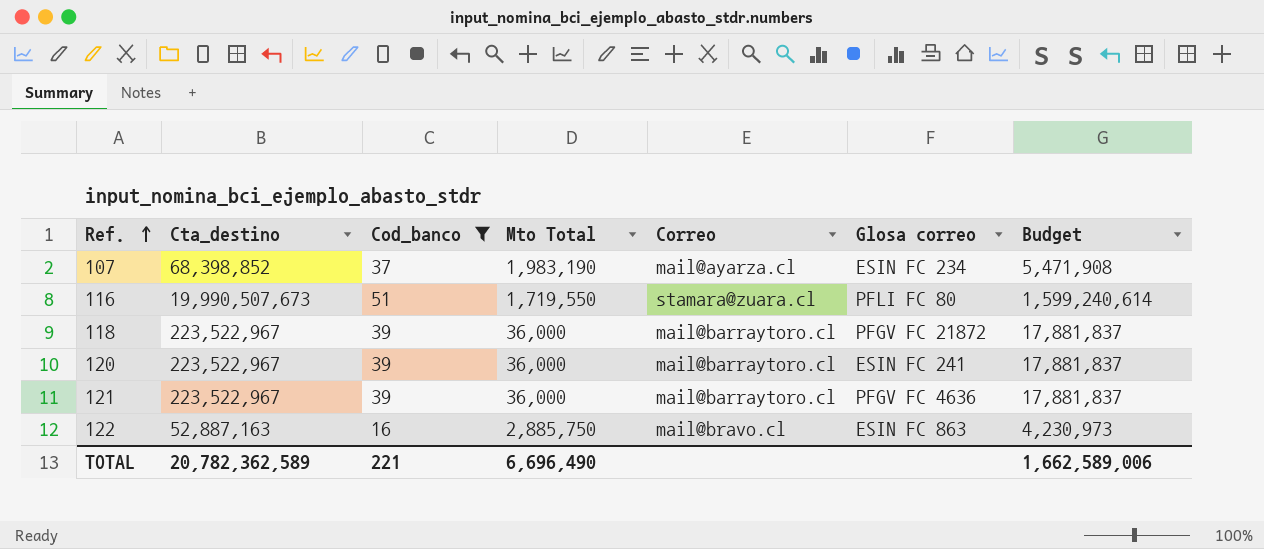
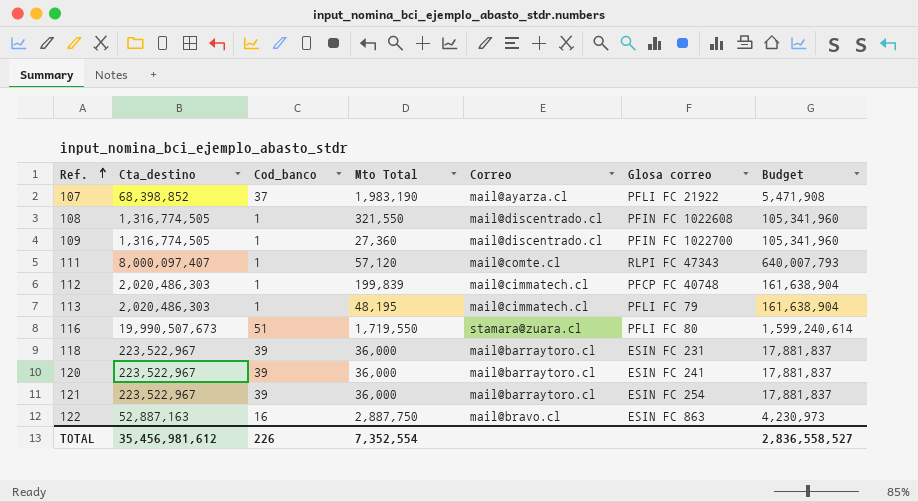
filter: Cod_banco != 1 -> none
107 | Glosa correo: ESIN FC 234 -> PFLI FC 21922
118 | Glosa correo: PFGV FC 21872 -> ESIN FC 231
121 | Glosa correo: PFGV FC 4636 -> ESIN FC 254
122 | Mto Total: 2,885,750 -> 2,887,750
TOTAL | Cta_destino: 20,782,362,589 -> 35,456,981,612
TOTAL | Cod_banco: 221 -> 226
TOTAL | Mto Total: 6,696,490 -> 7,352,554
TOTAL | Budget: 1,662,589,006 -> 2,836,558,527

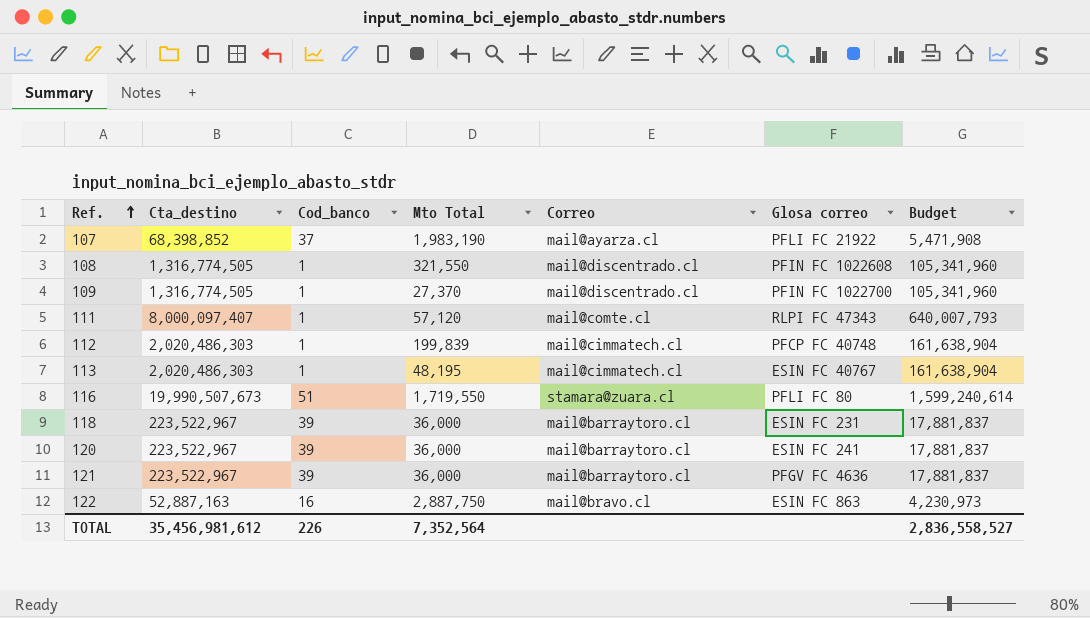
109 | Mto Total: 27,360 -> 27,370
113 | Glosa correo: PFLI FC 79 -> ESIN FC 40767
121 | Glosa correo: ESIN FC 254 -> PFGV FC 4636
TOTAL | Mto Total: 7,352,554 -> 7,352,564

